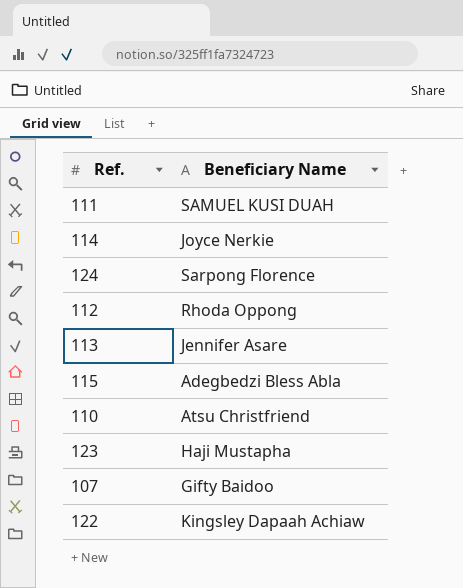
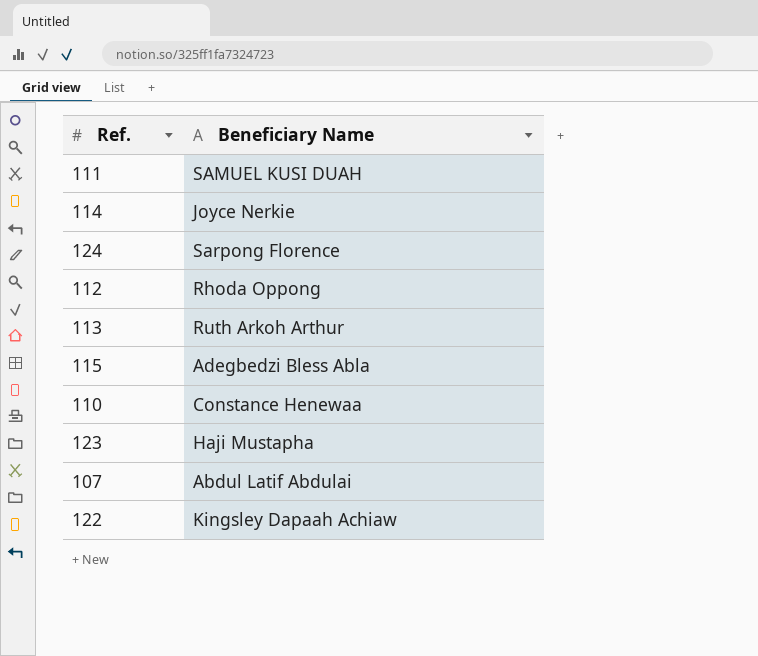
113 | Beneficiary Name: Jennifer Asare -> Ruth Arkoh Arthur
110 | Beneficiary Name: Atsu Christfriend -> Constance Henewaa
107 | Beneficiary Name: Gifty Baidoo -> Abdul Latif Abdulai

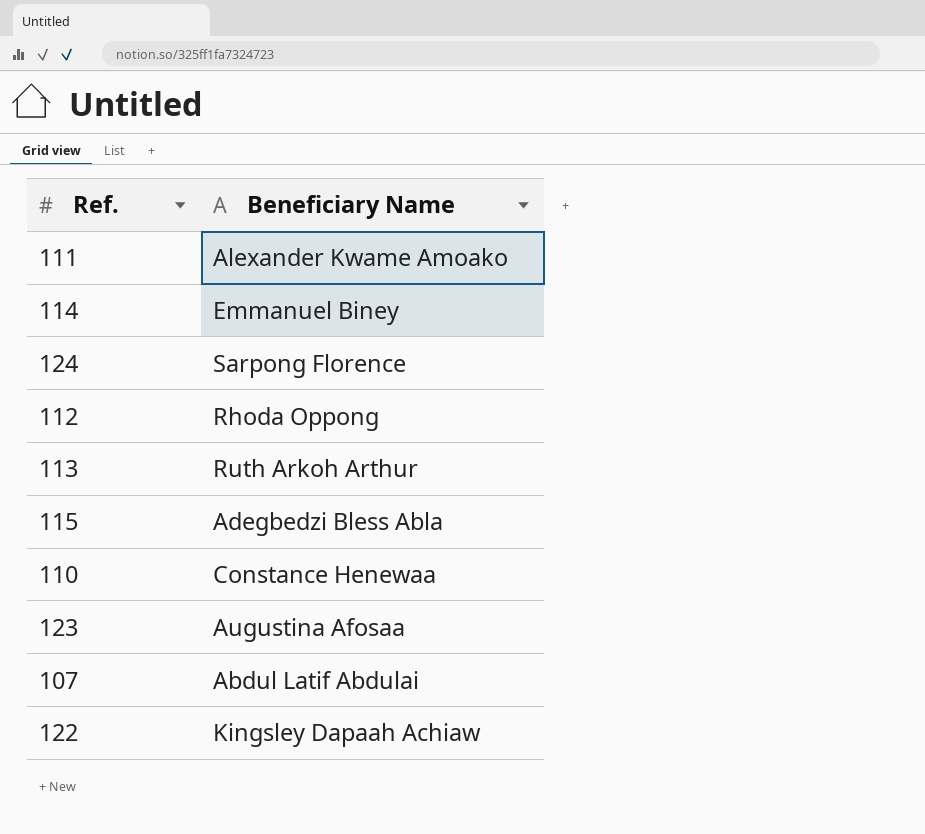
111 | Beneficiary Name: SAMUEL KUSI DUAH -> Alexander Kwame Amoako
114 | Beneficiary Name: Joyce Nerkie -> Emmanuel Biney
123 | Beneficiary Name: Haji Mustapha -> Augustina Afosaa

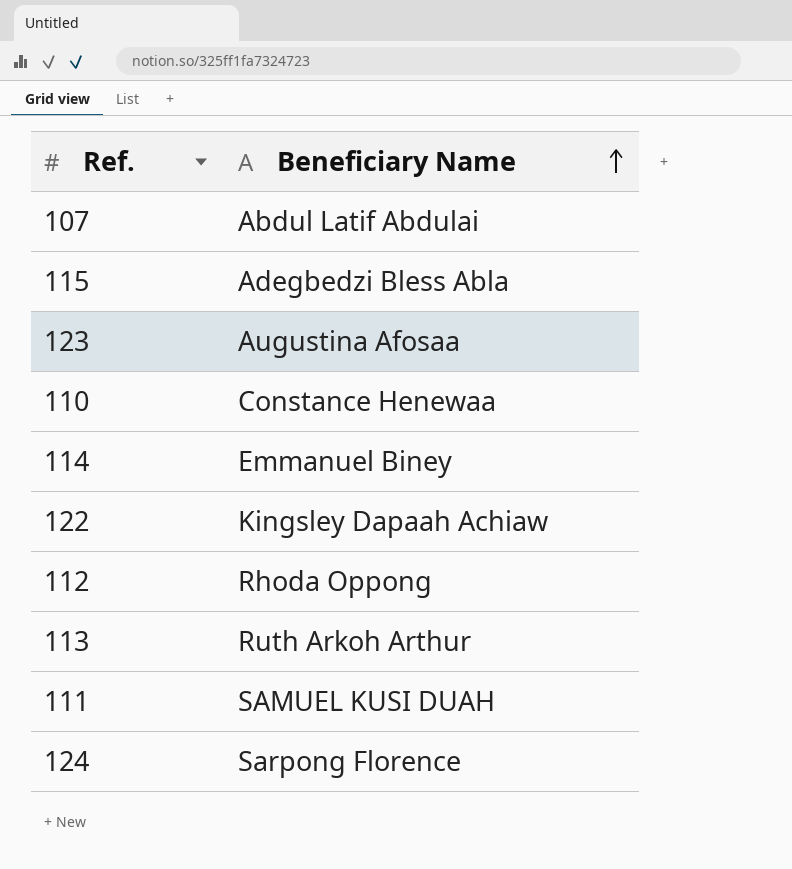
row order: none -> Beneficiary Name ascending
111 | Beneficiary Name: Alexander Kwame Amoako -> SAMUEL KUSI DUAH

